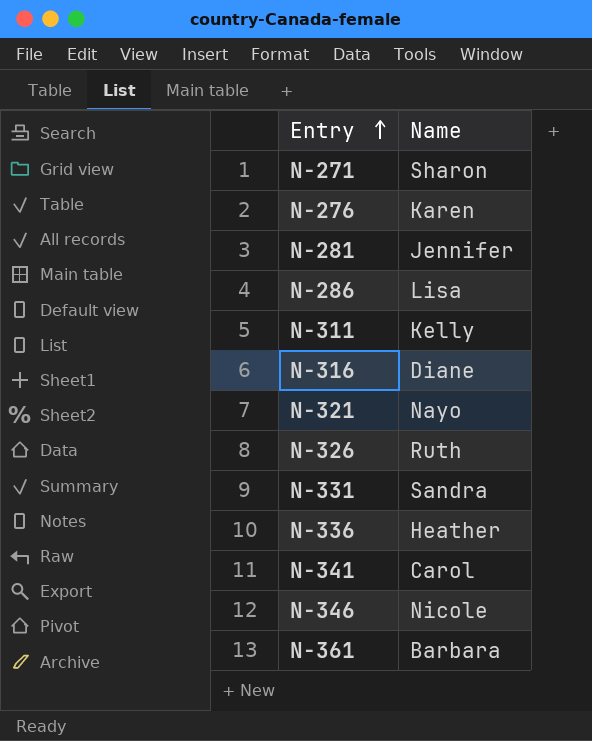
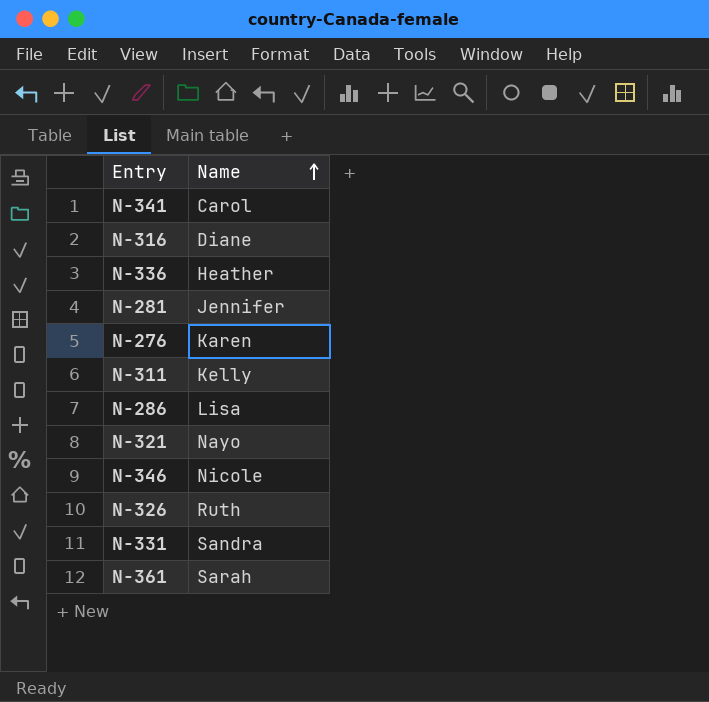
row order: Entry ascending -> Name ascending
row N-271: Sharon -> none
N-361 | Name: Barbara -> Sarah

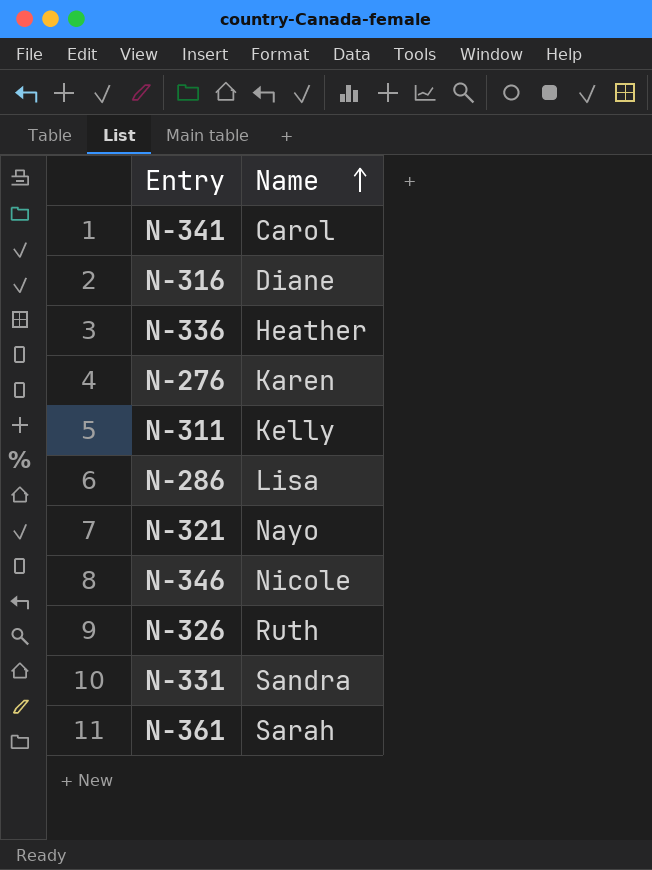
row N-281: Jennifer -> none

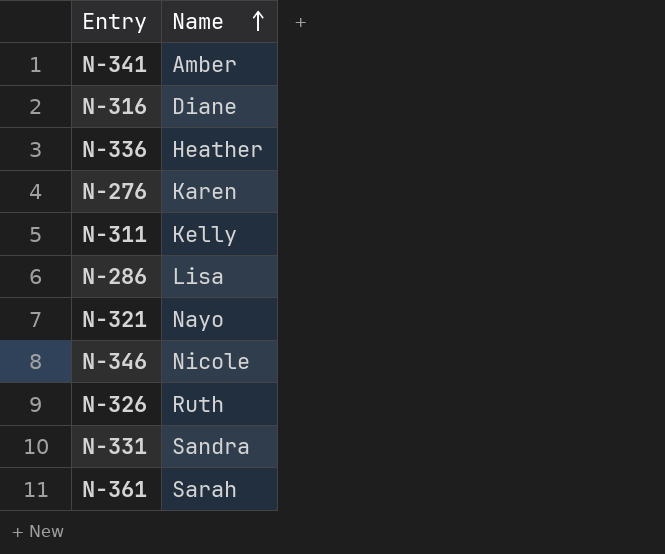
N-341 | Name: Carol -> Amber

